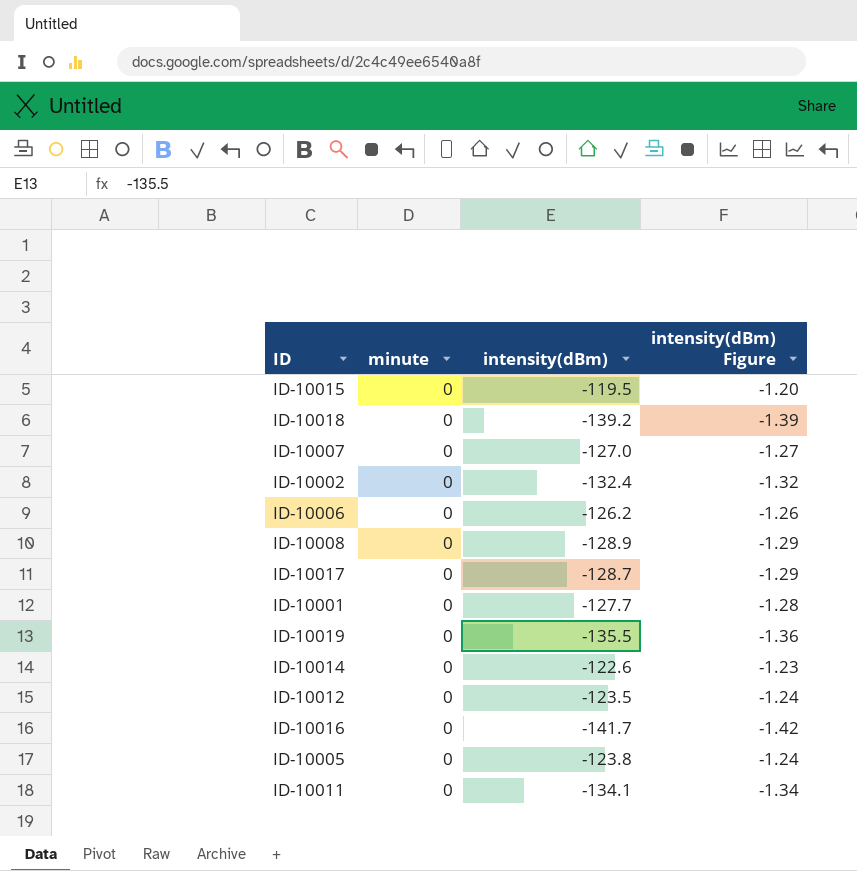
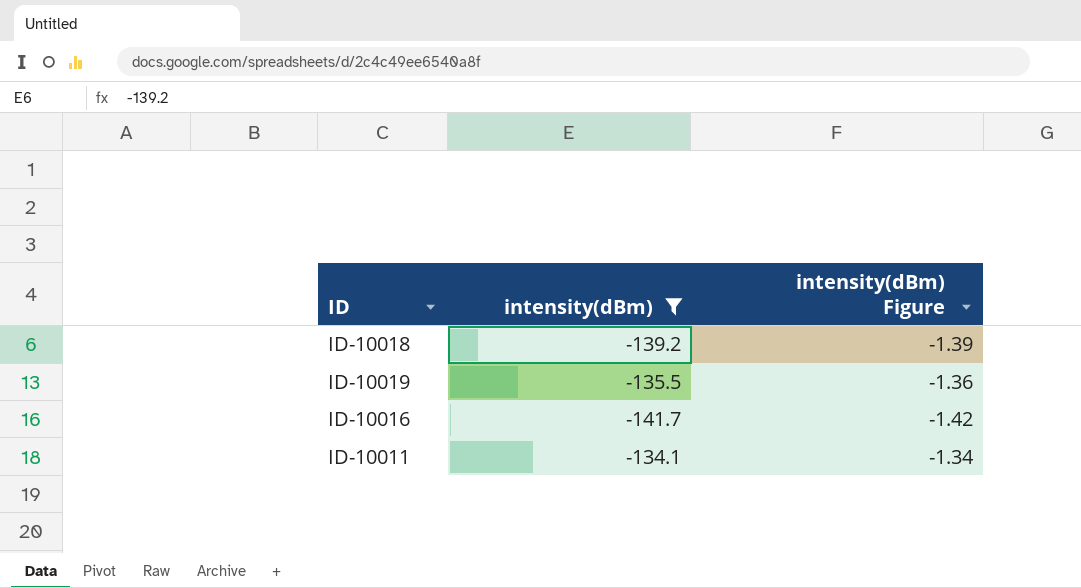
filter: none -> intensity(dBm) <= -134.1
column minute | position: 2 -> none

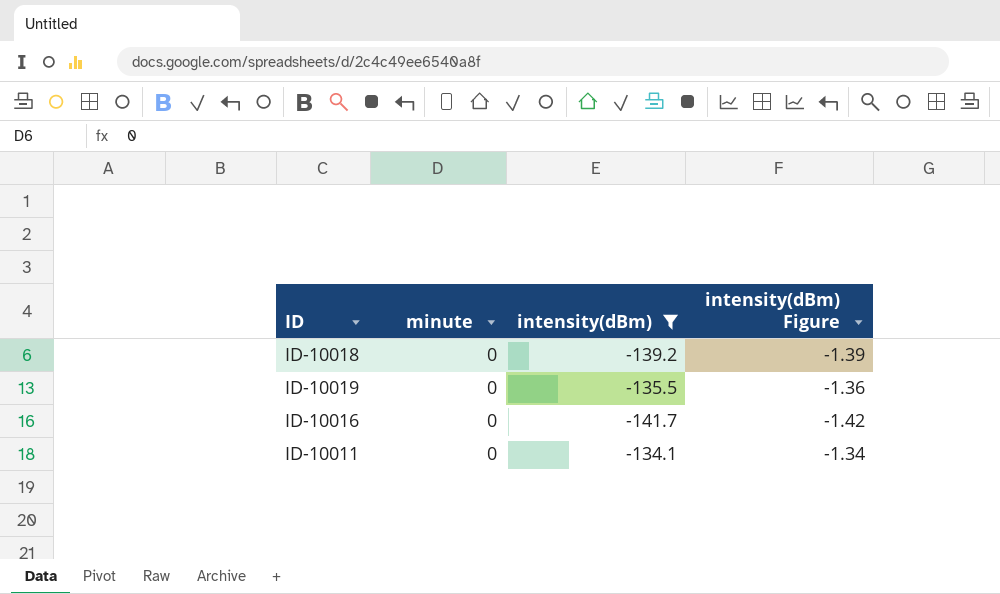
column minute | position: none -> 2

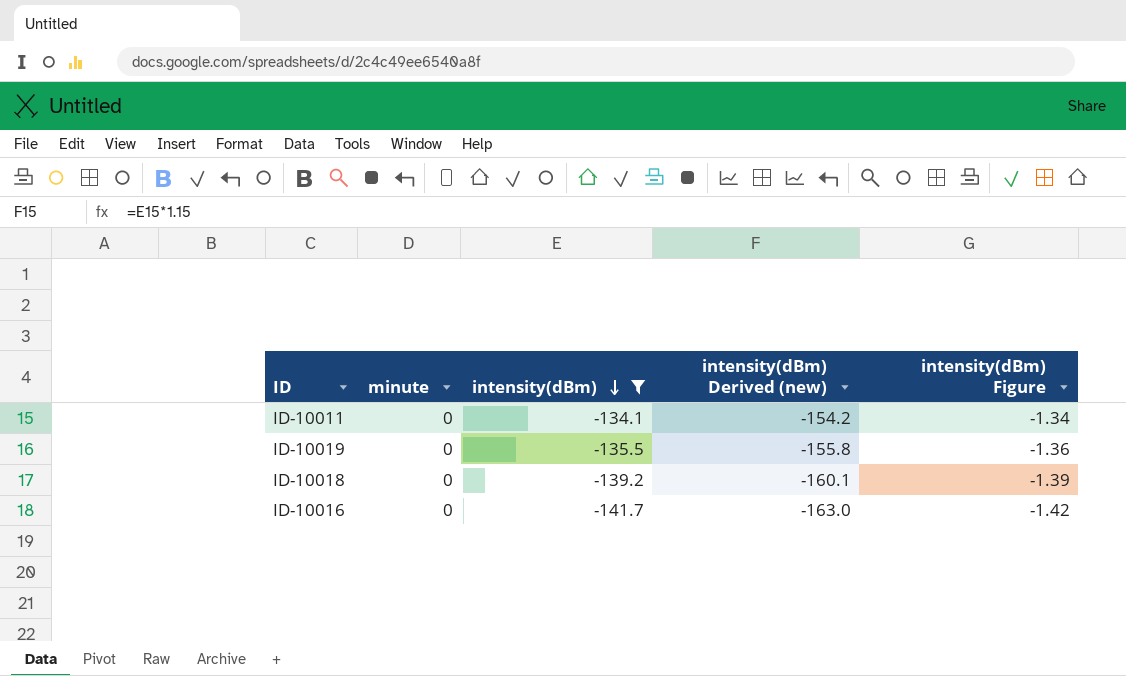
row order: none -> intensity(dBm) descending
column intensity(dBm) Derived (new) | formula: none -> [intensity(dBm)] * 1.15

